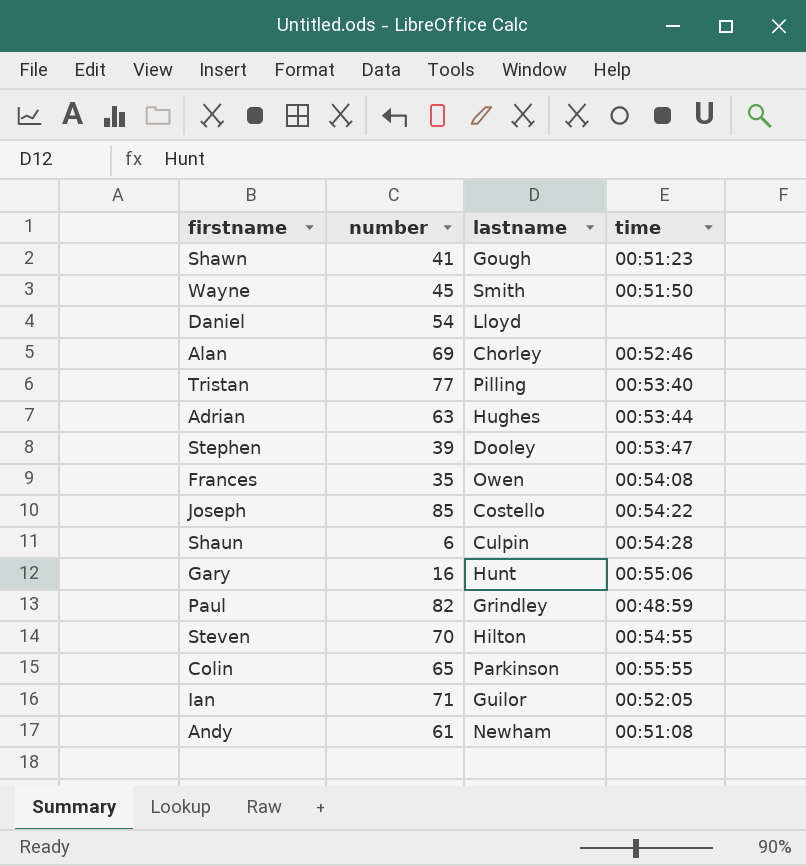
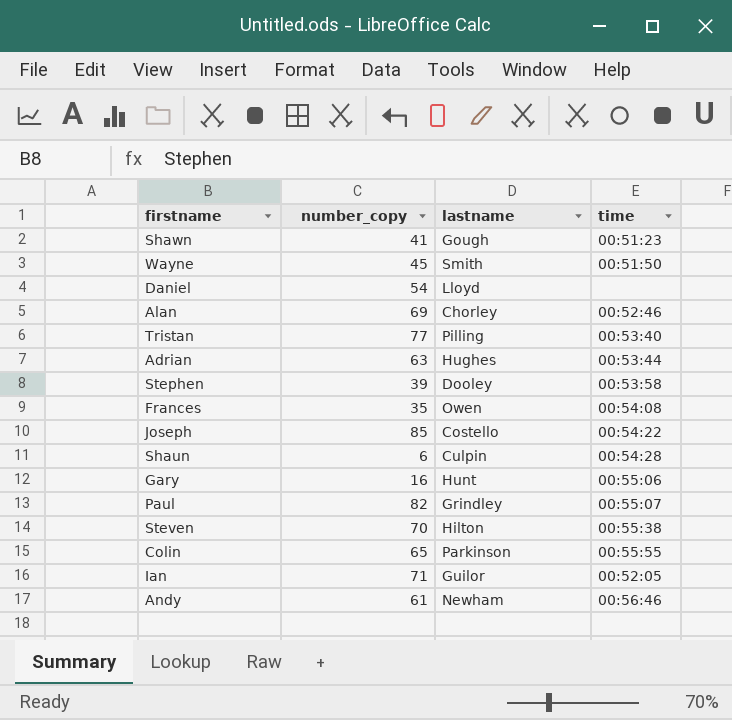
column name: number -> number_copy
Stephen | time: 00:53:47 -> 00:53:58
Paul | time: 00:48:59 -> 00:55:07
Steven | time: 00:54:55 -> 00:55:38
Andy | time: 00:51:08 -> 00:56:46

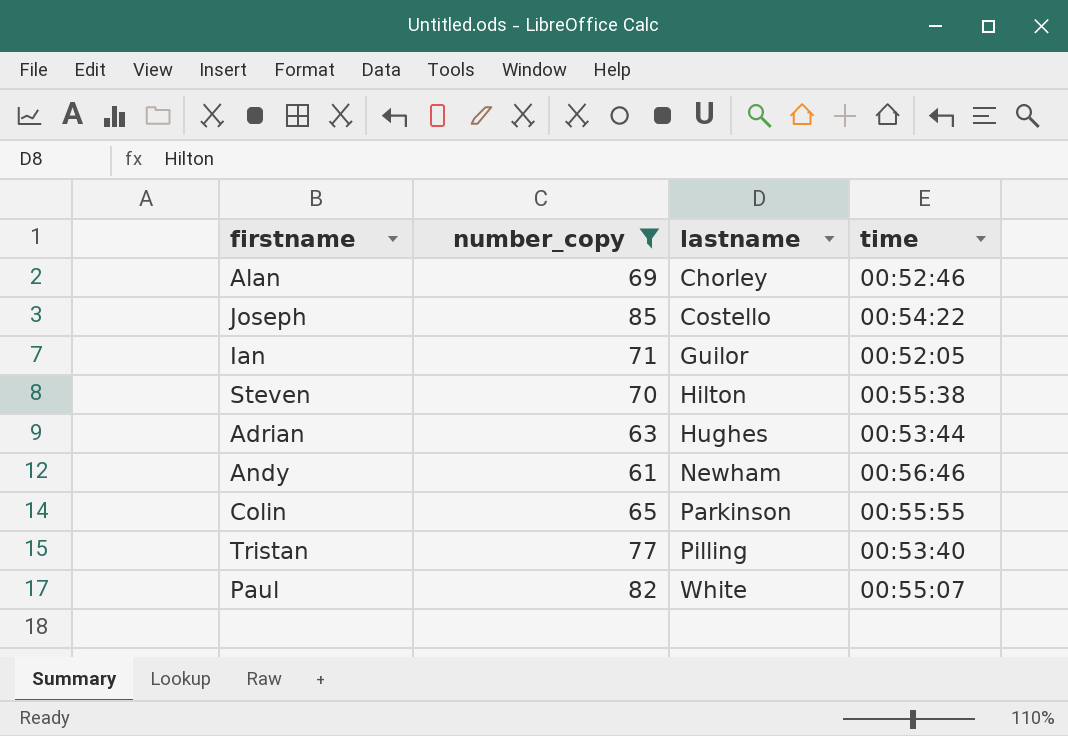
filter: none -> number_copy >= 61
row order: none -> lastname ascending
Paul | lastname: Grindley -> White

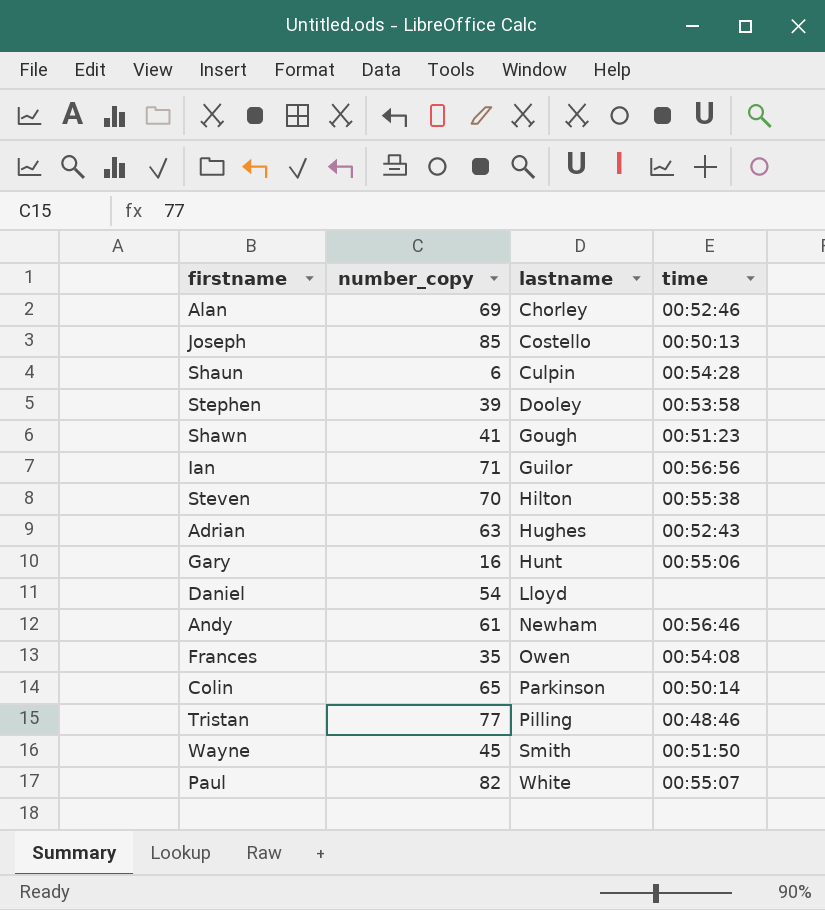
filter: number_copy >= 61 -> none
Joseph | time: 00:54:22 -> 00:50:13
Ian | time: 00:52:05 -> 00:56:56
Adrian | time: 00:53:44 -> 00:52:43
Colin | time: 00:55:55 -> 00:50:14
Tristan | time: 00:53:40 -> 00:48:46

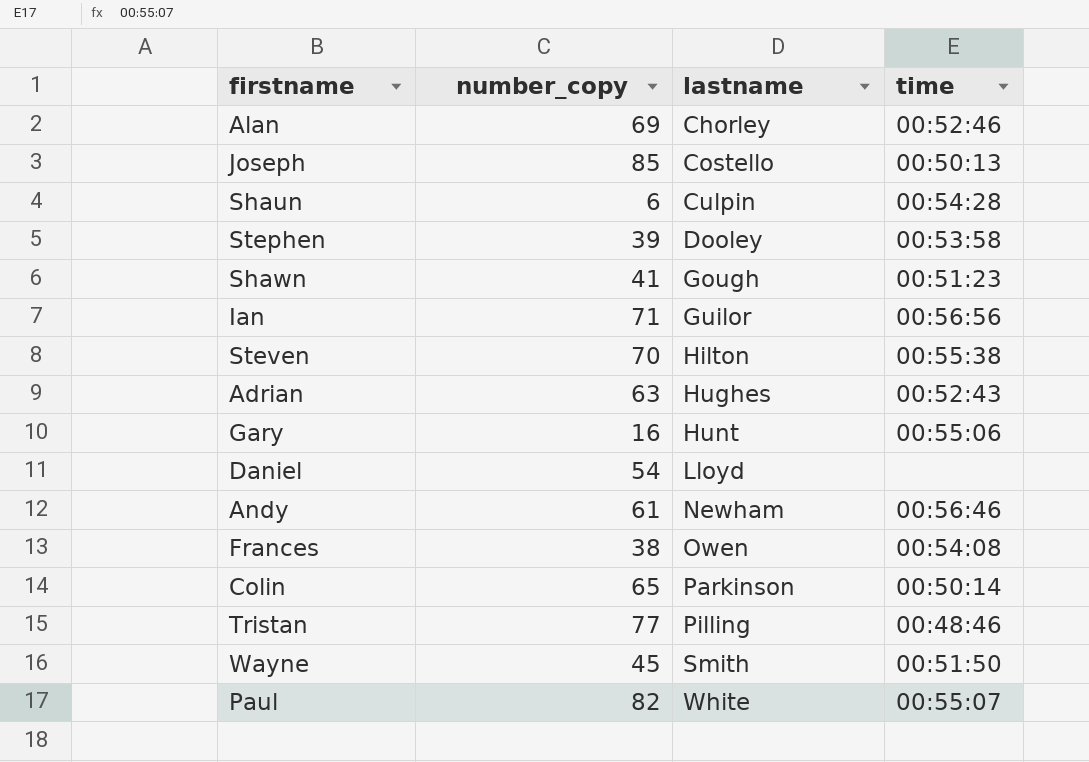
Frances | number_copy: 35 -> 38

